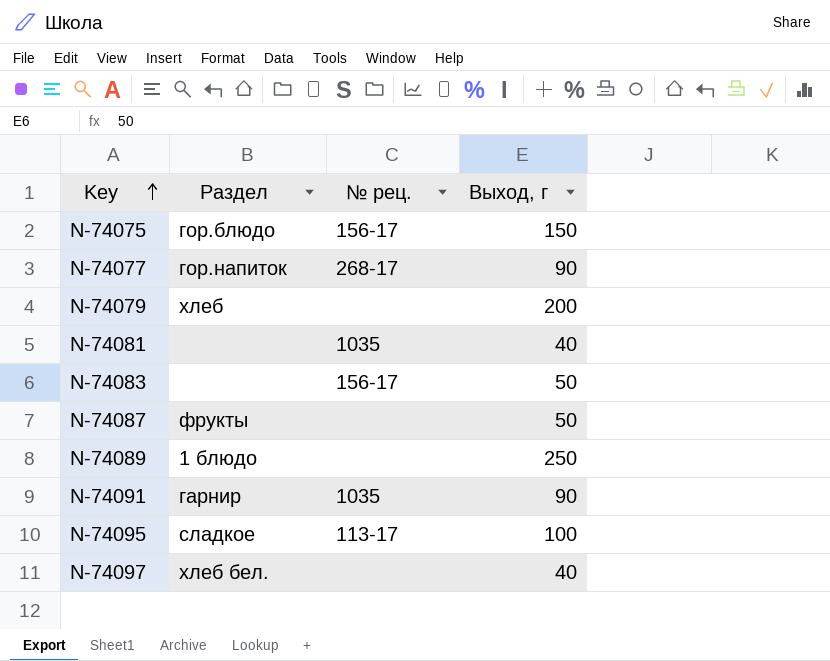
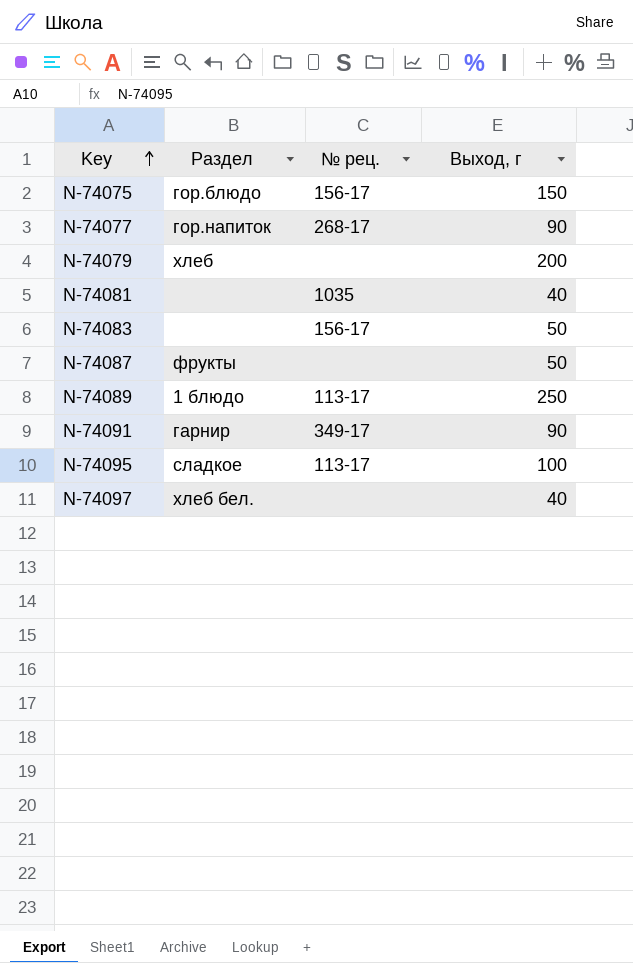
N-74089 | № рец.: none -> 113-17
N-74091 | № рец.: 1035 -> 349-17

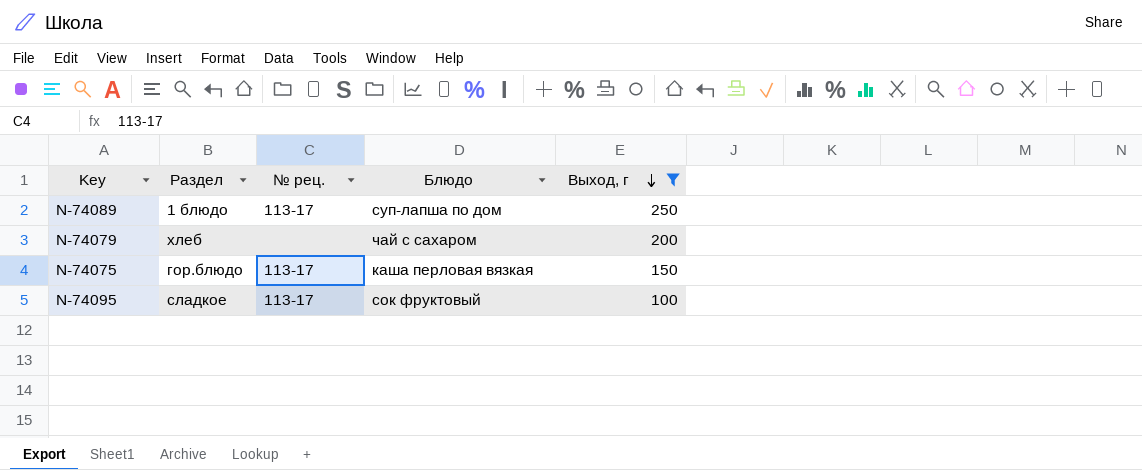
filter: none -> Выход, г >= 100
row order: Key ascending -> Выход, г descending
column Блюдо | position: none -> 4
N-74075 | № рец.: 156-17 -> 113-17

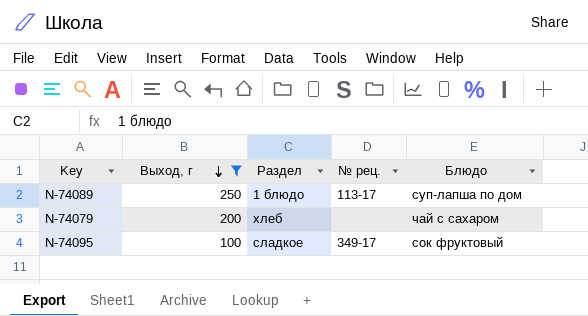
column Выход, г | position: 5 -> 2
row N-74075: гор.блюдо | 113-17 | каша перловая вязкая | 150 -> none
N-74095 | № рец.: 113-17 -> 349-17

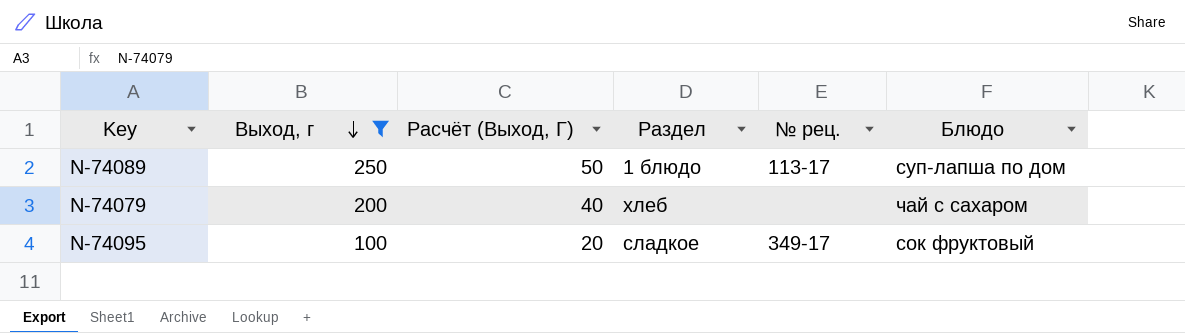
column Расчёт (Выход, Г) | formula: none -> [Выход, г] * 0,2

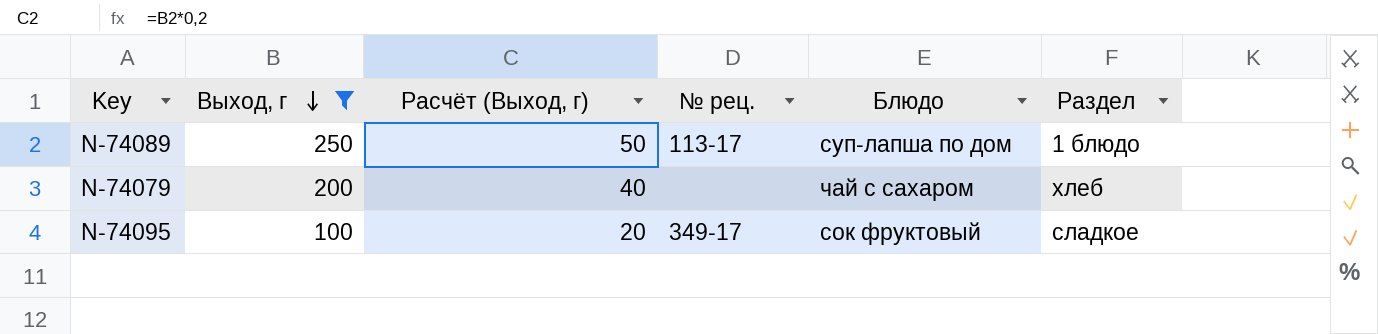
column name: Расчёт (Выход, Г) -> Расчёт (Выход, г)
column Раздел | position: 4 -> 6

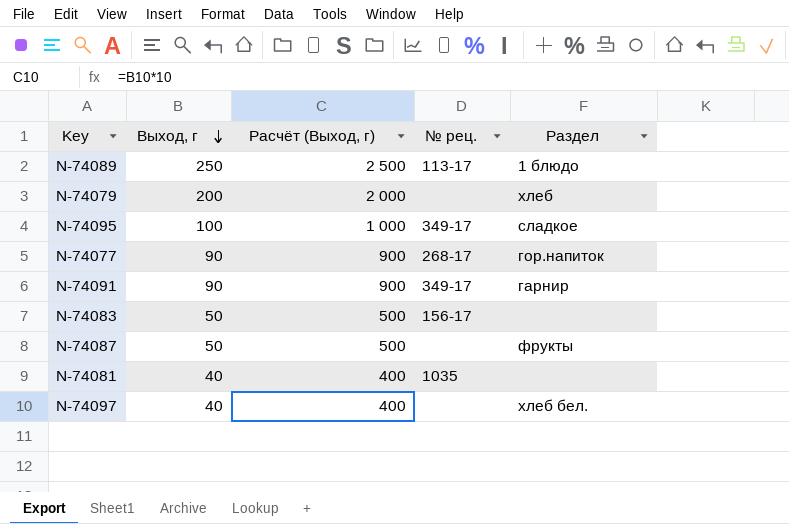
filter: Выход, г >= 100 -> none
column Блюдо | position: 5 -> none
column Расчёт (Выход, г) | formula: [Выход, г] * 0,2 -> [Выход, г] * 10

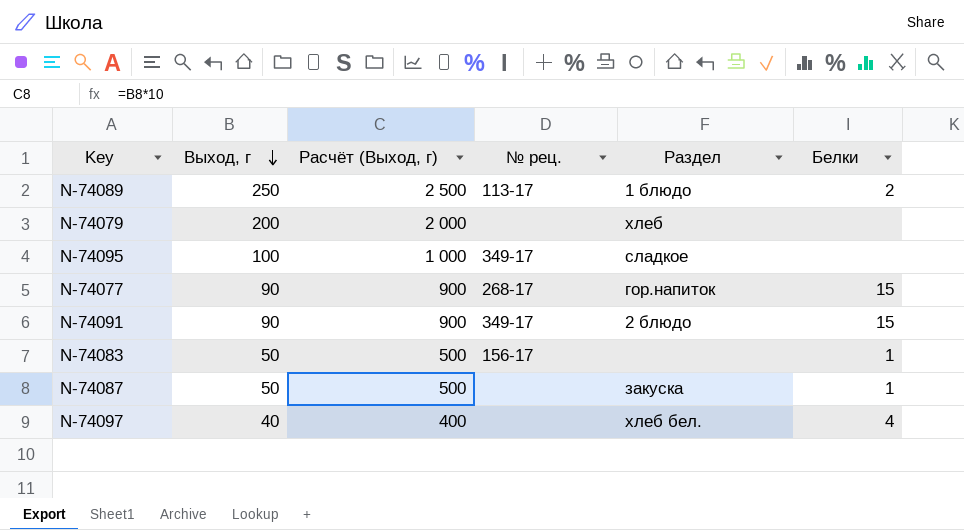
column Белки | position: none -> 6
row N-74081: 40 | 400 | 1035 | none -> none
N-74091 | Раздел: гарнир -> 2 блюдо
N-74087 | Раздел: фрукты -> закуска

